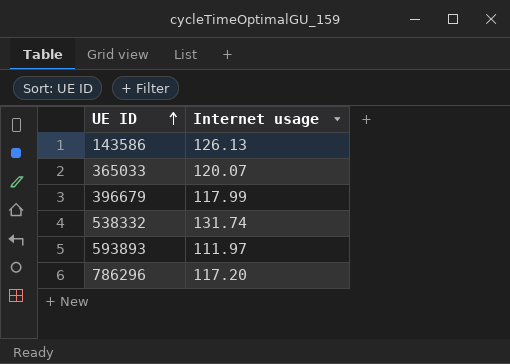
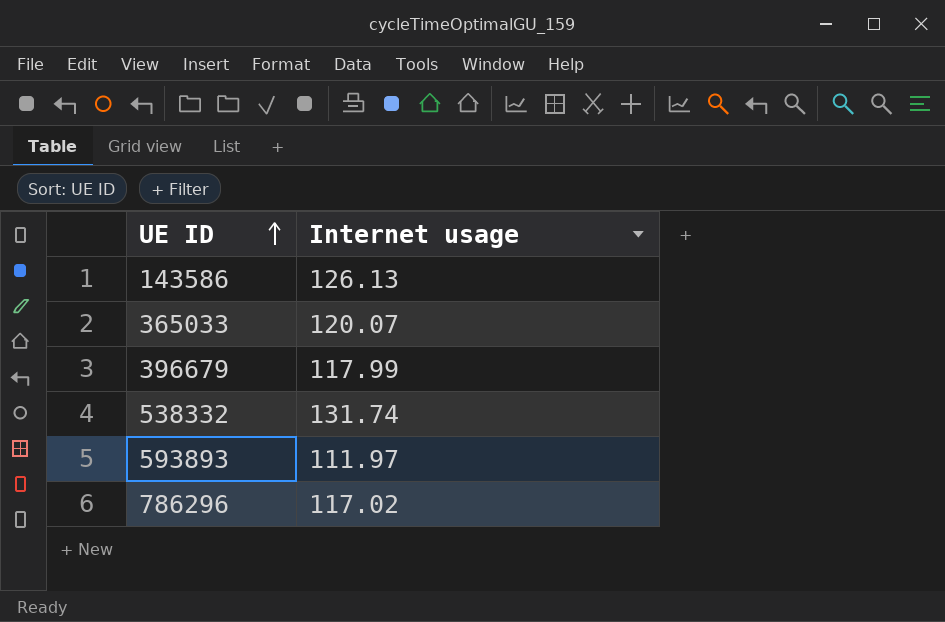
786296 | Internet usage: 117.20 -> 117.02

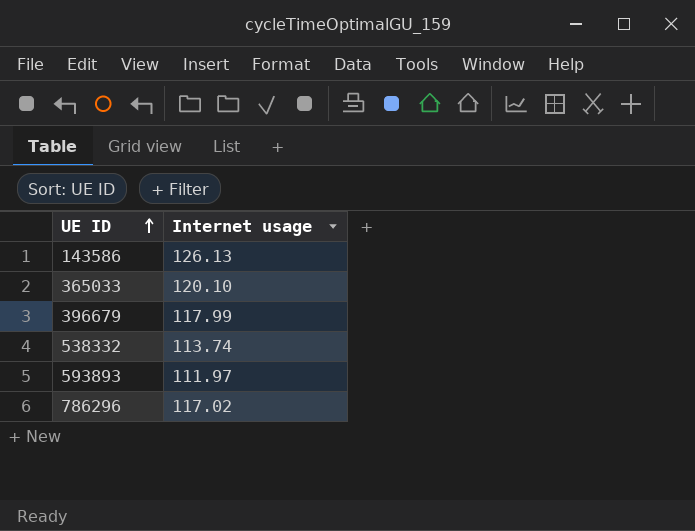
365033 | Internet usage: 120.07 -> 120.10
538332 | Internet usage: 131.74 -> 113.74

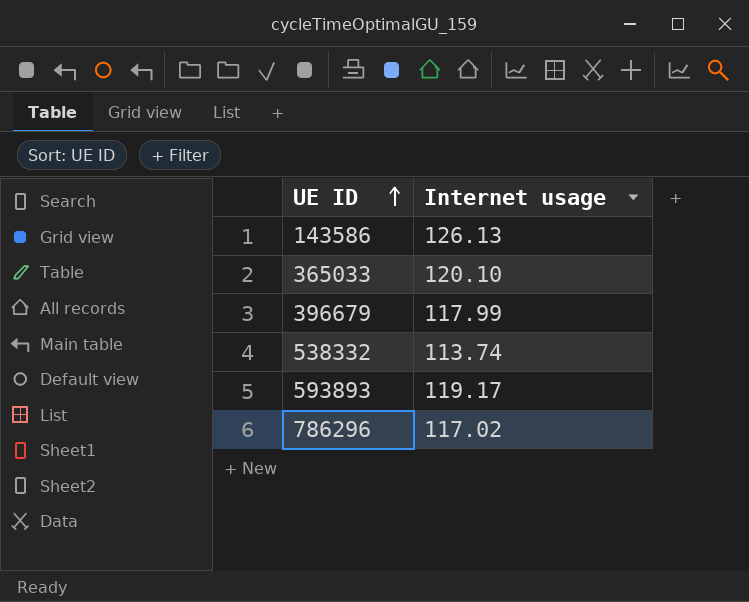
593893 | Internet usage: 111.97 -> 119.17

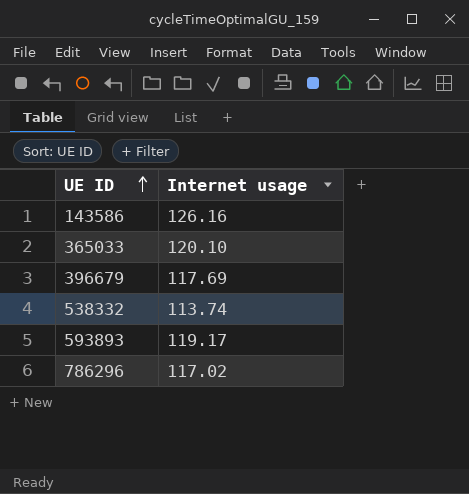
143586 | Internet usage: 126.13 -> 126.16
396679 | Internet usage: 117.99 -> 117.69

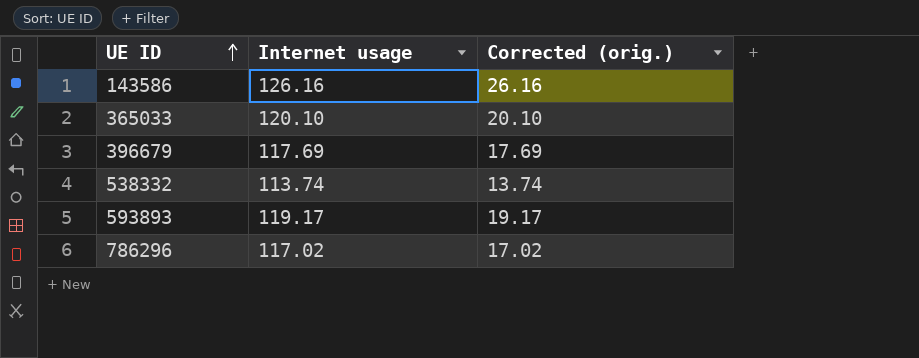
column Corrected (orig.) | formula: none -> [Internet usage] - 100

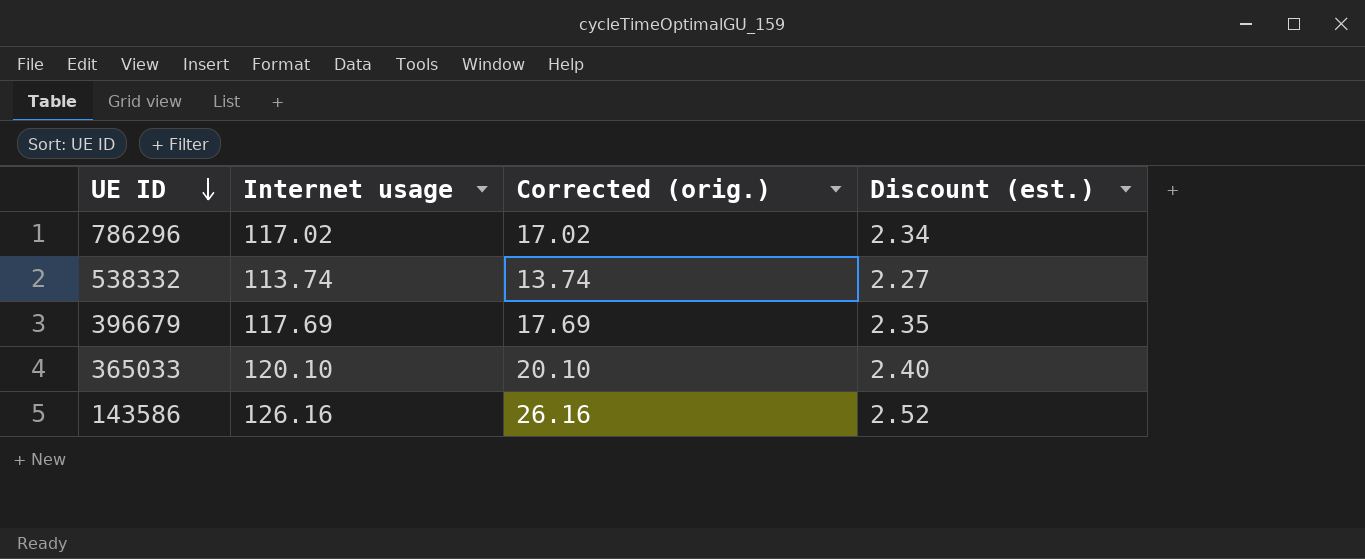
row order: UE ID ascending -> UE ID descending
column Discount (est.) | formula: none -> [Internet usage] * 0.02
row 593893: 119.17 | 19.17 -> none

